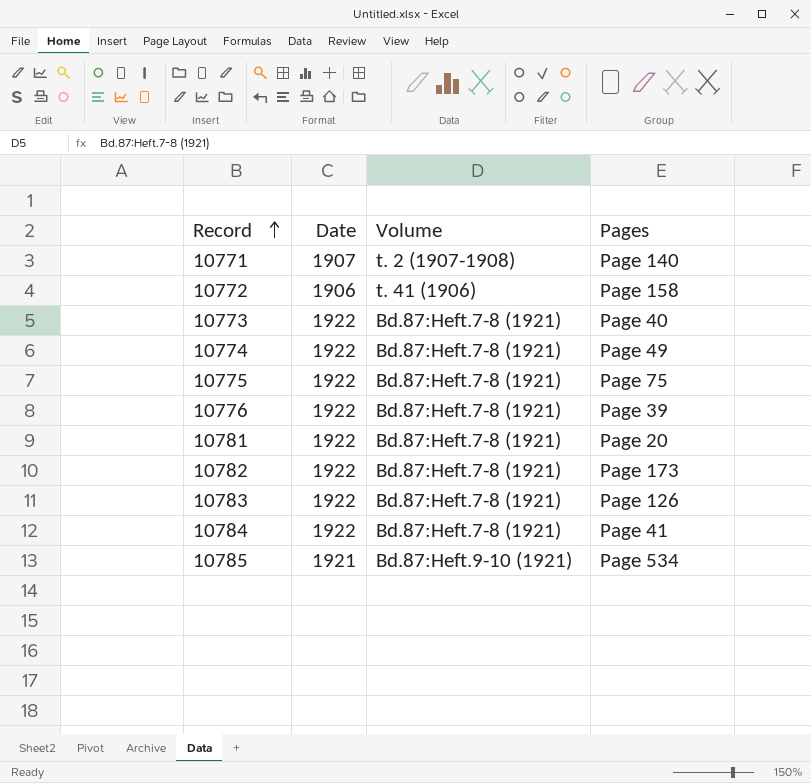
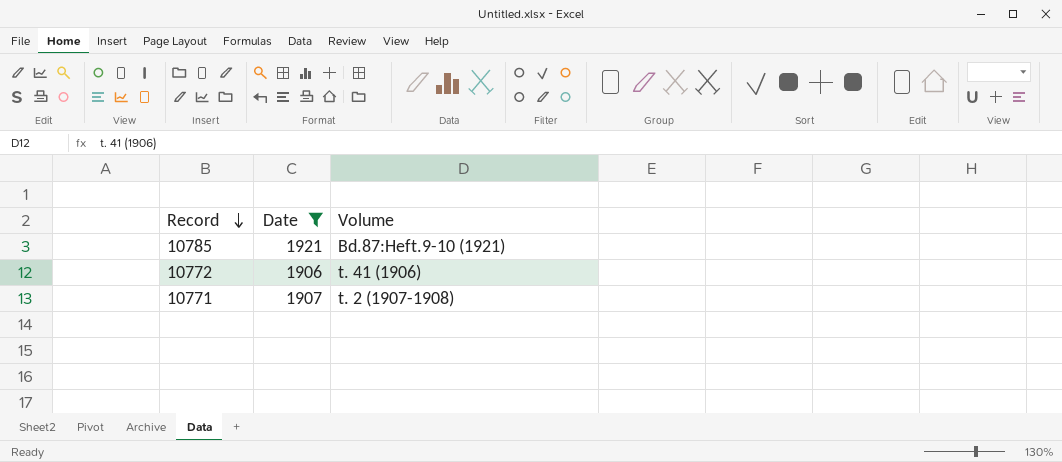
filter: none -> Date != 1922
row order: Record ascending -> Record descending
column Pages | position: 4 -> none

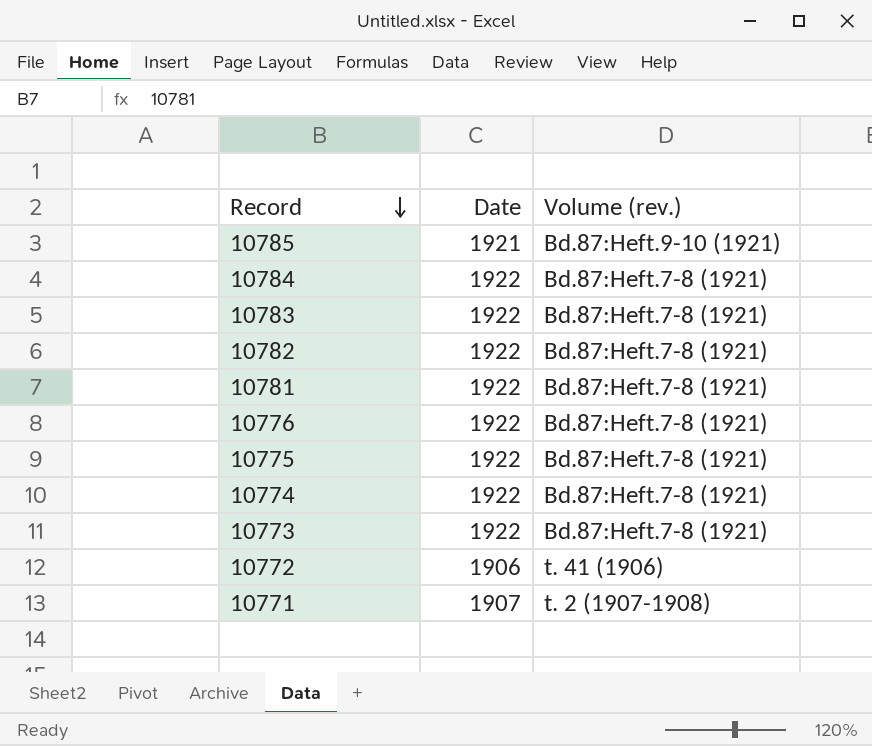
filter: Date != 1922 -> none
column name: Volume -> Volume (rev.)

